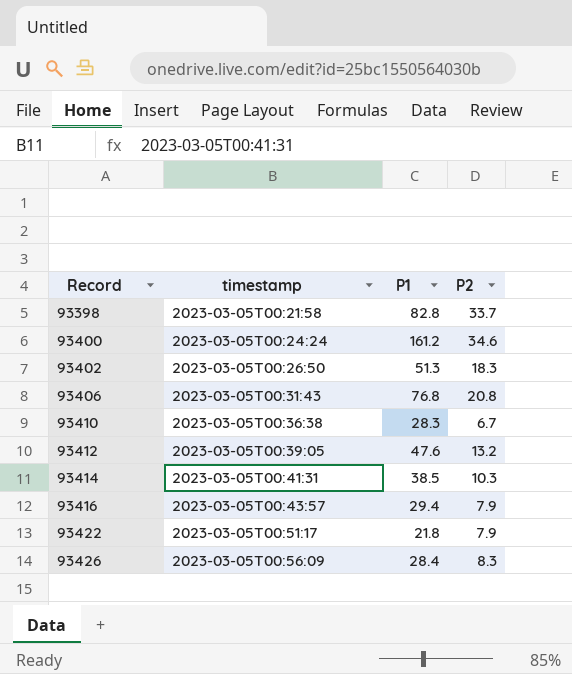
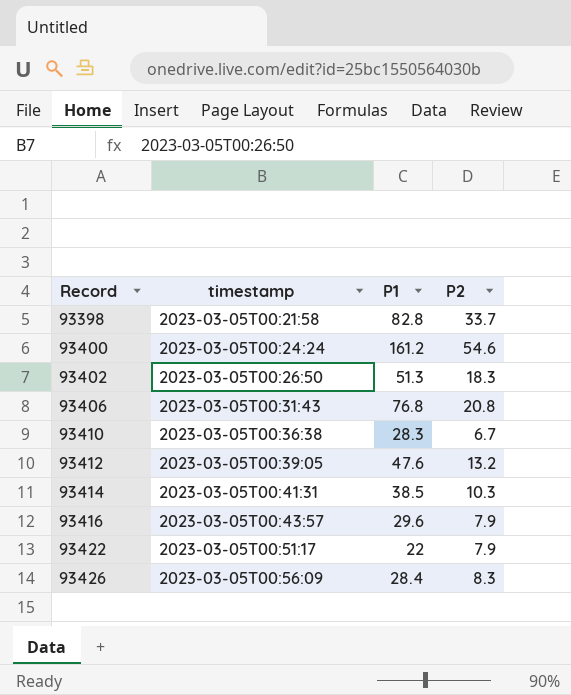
93400 | P2: 34.6 -> 54.6
93416 | P1: 29.4 -> 29.6
93422 | P1: 21.8 -> 22

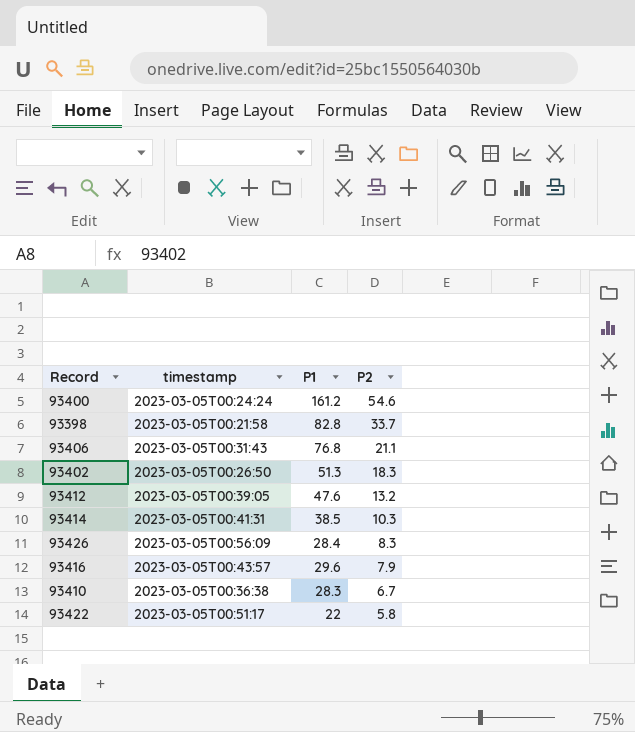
row order: Record ascending -> P2 descending
93406 | P2: 20.8 -> 21.1
93422 | P2: 7.9 -> 5.8

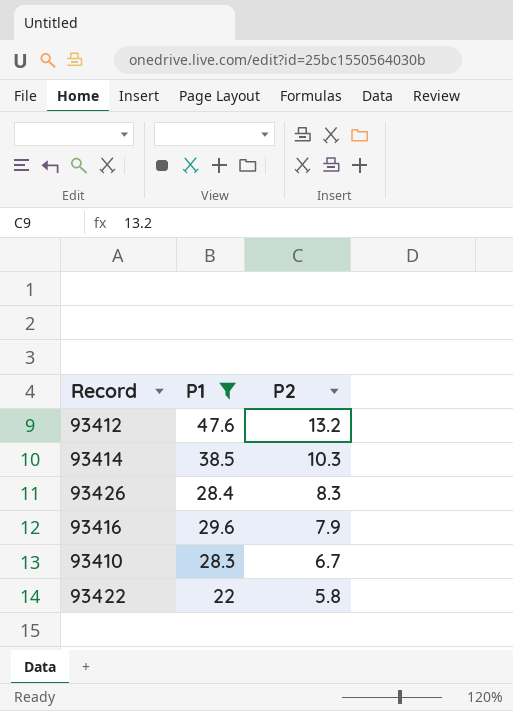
filter: none -> P1 <= 47.6
column timestamp | position: 2 -> none

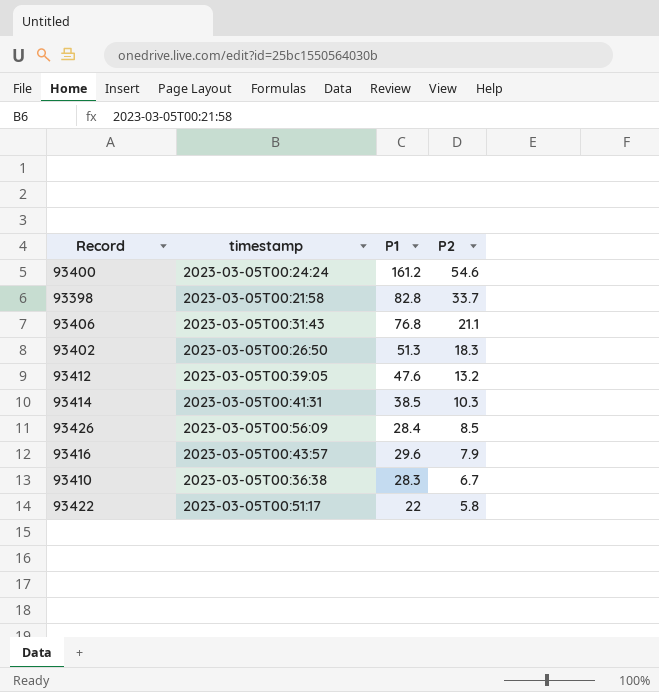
filter: P1 <= 47.6 -> none
column timestamp | position: none -> 2
93426 | P2: 8.3 -> 8.5

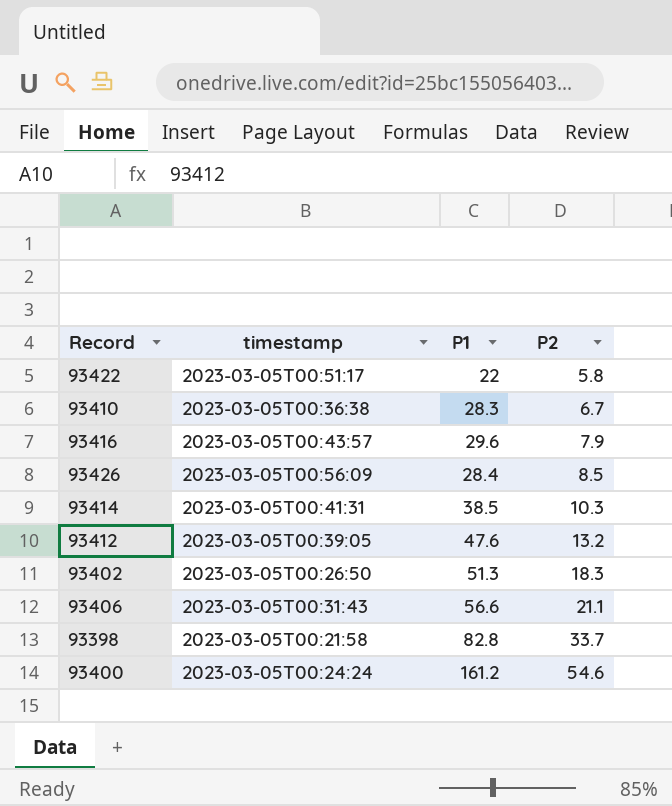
row order: P2 descending -> P2 ascending
93406 | P1: 76.8 -> 56.6

